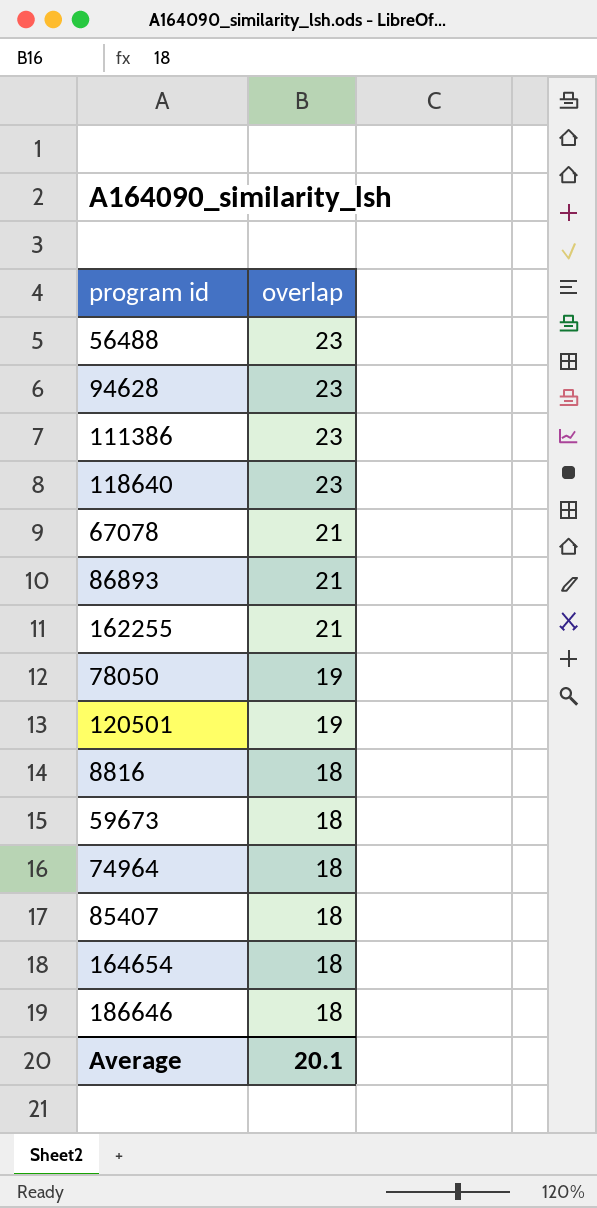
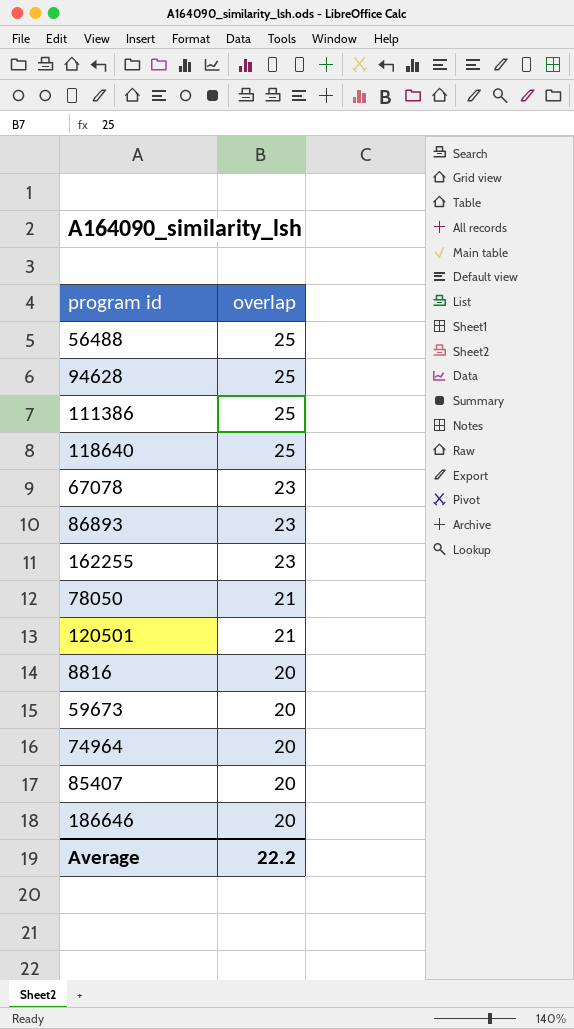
row 164654: 18 -> none
56488 | overlap: 23 -> 25
94628 | overlap: 23 -> 25
111386 | overlap: 23 -> 25
118640 | overlap: 23 -> 25
67078 | overlap: 21 -> 23
86893 | overlap: 21 -> 23
162255 | overlap: 21 -> 23
78050 | overlap: 19 -> 21
120501 | overlap: 19 -> 21
8816 | overlap: 18 -> 20
59673 | overlap: 18 -> 20
74964 | overlap: 18 -> 20
85407 | overlap: 18 -> 20
186646 | overlap: 18 -> 20
Average | overlap: 20.1 -> 22.2

